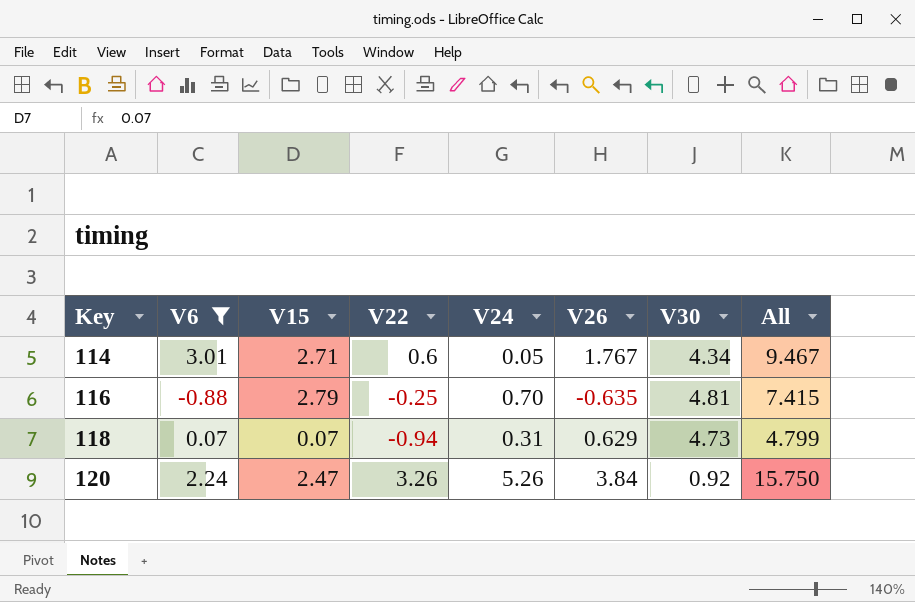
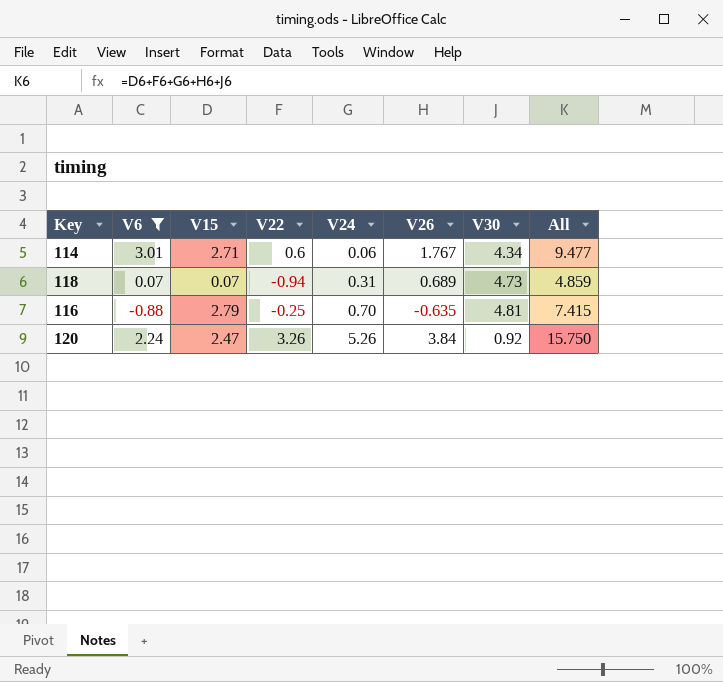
row order: Key ascending -> V24 ascending
114 | V24: 0.05 -> 0.06
114 | All: 9.467 -> 9.477
118 | V26: 0.629 -> 0.689
118 | All: 4.799 -> 4.859

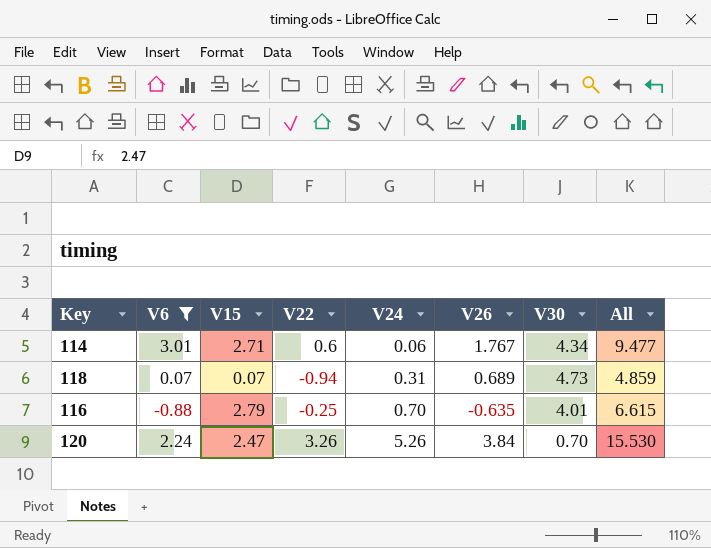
116 | V30: 4.81 -> 4.01
116 | All: 7.415 -> 6.615
120 | V30: 0.92 -> 0.70
120 | All: 15.750 -> 15.530

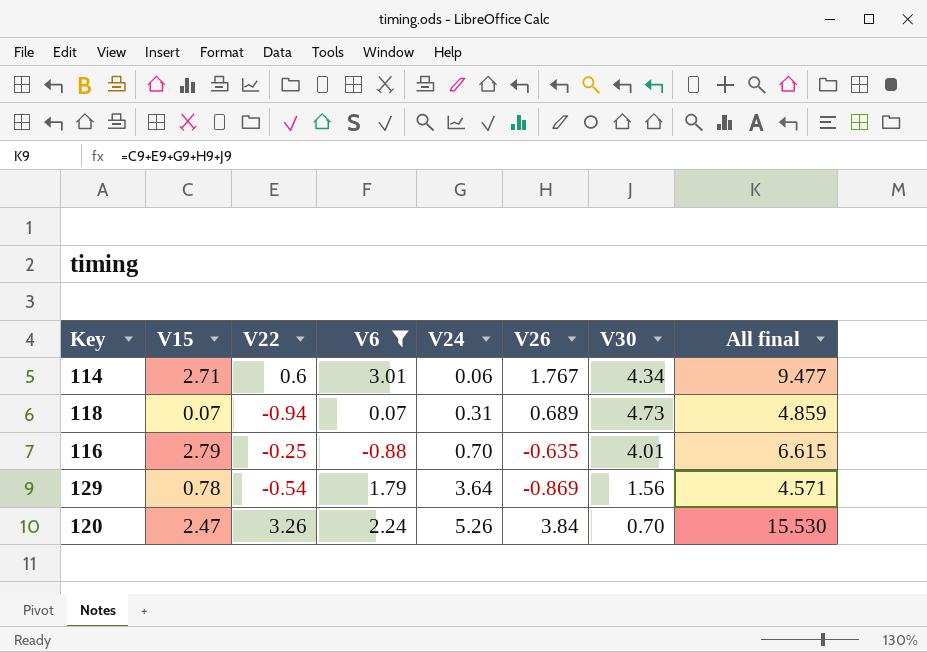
column V6 | position: 2 -> 4
column name: All -> All final
row 129: none -> 0.78 | -0.54 | 1.79 | 3.64 | -0.869 | 1.56 | 4.571

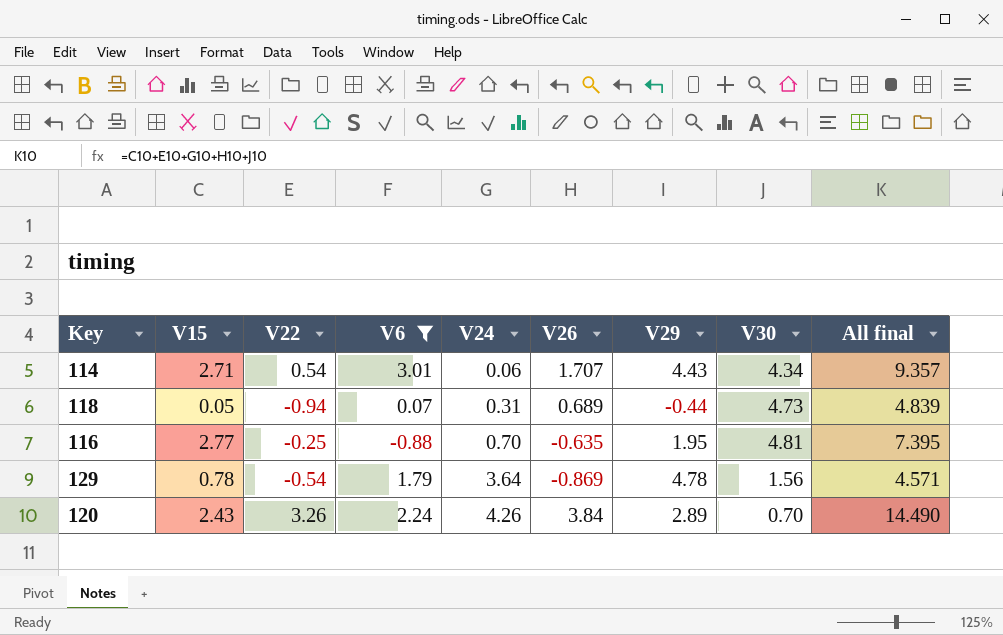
column V29 | position: none -> 7
114 | V22: 0.6 -> 0.54
114 | V26: 1.767 -> 1.707
114 | All final: 9.477 -> 9.357
118 | V15: 0.07 -> 0.05
118 | All final: 4.859 -> 4.839
116 | V15: 2.79 -> 2.77
116 | V30: 4.01 -> 4.81
116 | All final: 6.615 -> 7.395
120 | V15: 2.47 -> 2.43
120 | V24: 5.26 -> 4.26
120 | All final: 15.530 -> 14.490

